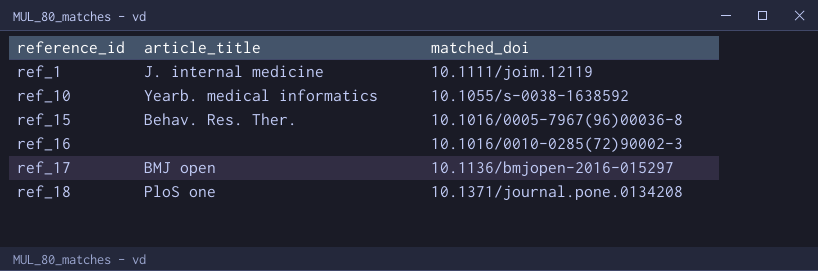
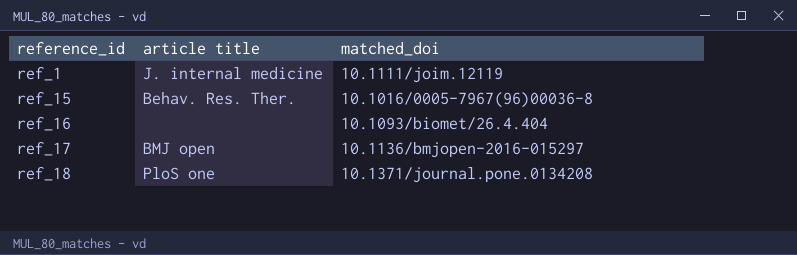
column name: article_title -> article title
row ref_10: Yearb. medical informatics | 10.1055/s-0038-1638592 -> none
ref_16 | matched_doi: 10.1016/0010-0285(72)90002-3 -> 10.1093/biomet/26.4.404

